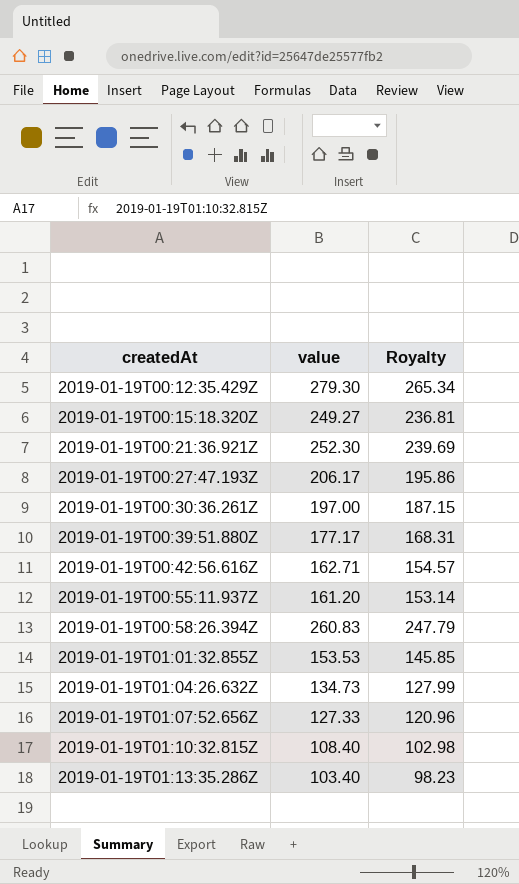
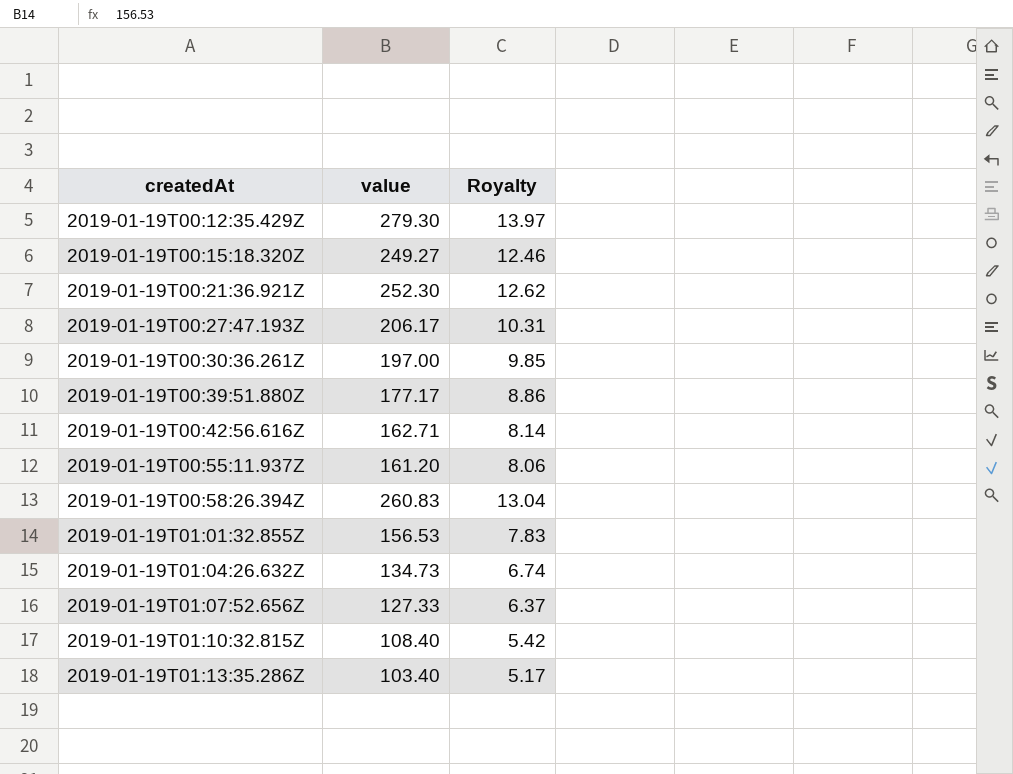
column Royalty | formula: [value] * 0.95 -> [value] * 0.05
2019-01-19T01:01:32.855Z | value: 153.53 -> 156.53

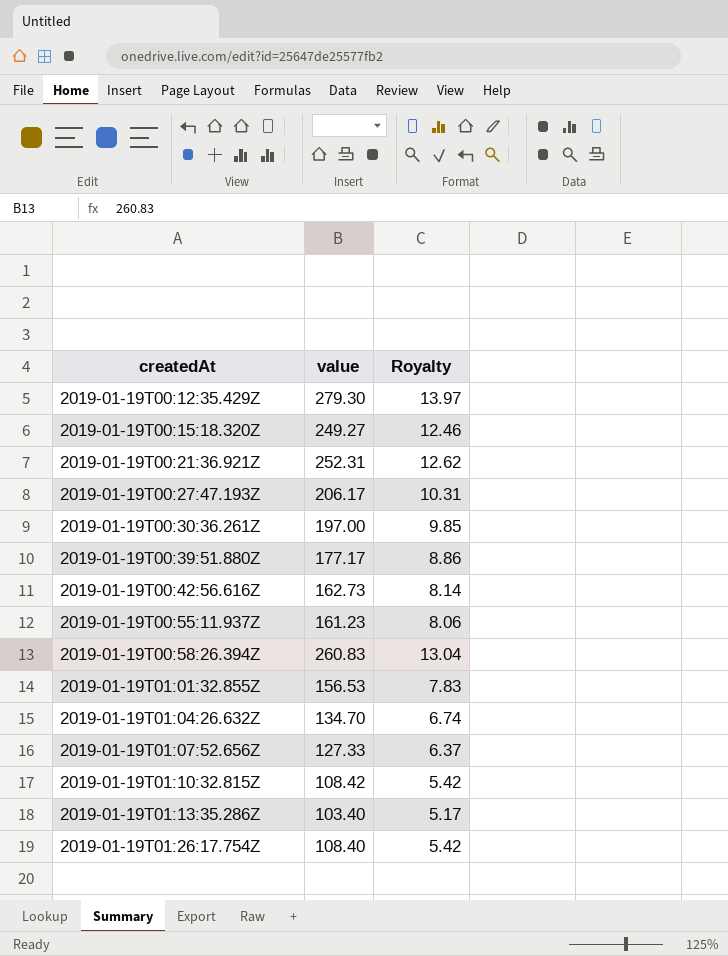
2019-01-19T00:21:36.921Z | value: 252.30 -> 252.31
2019-01-19T00:42:56.616Z | value: 162.71 -> 162.73
2019-01-19T00:55:11.937Z | value: 161.20 -> 161.23
2019-01-19T01:04:26.632Z | value: 134.73 -> 134.70
2019-01-19T01:10:32.815Z | value: 108.40 -> 108.42
row 2019-01-19T01:26:17.754Z: none -> 108.40 | 5.42

